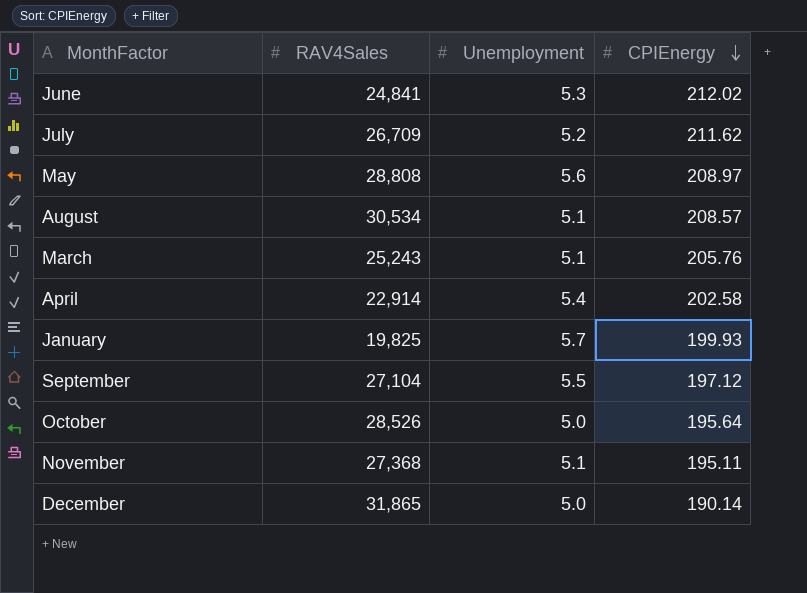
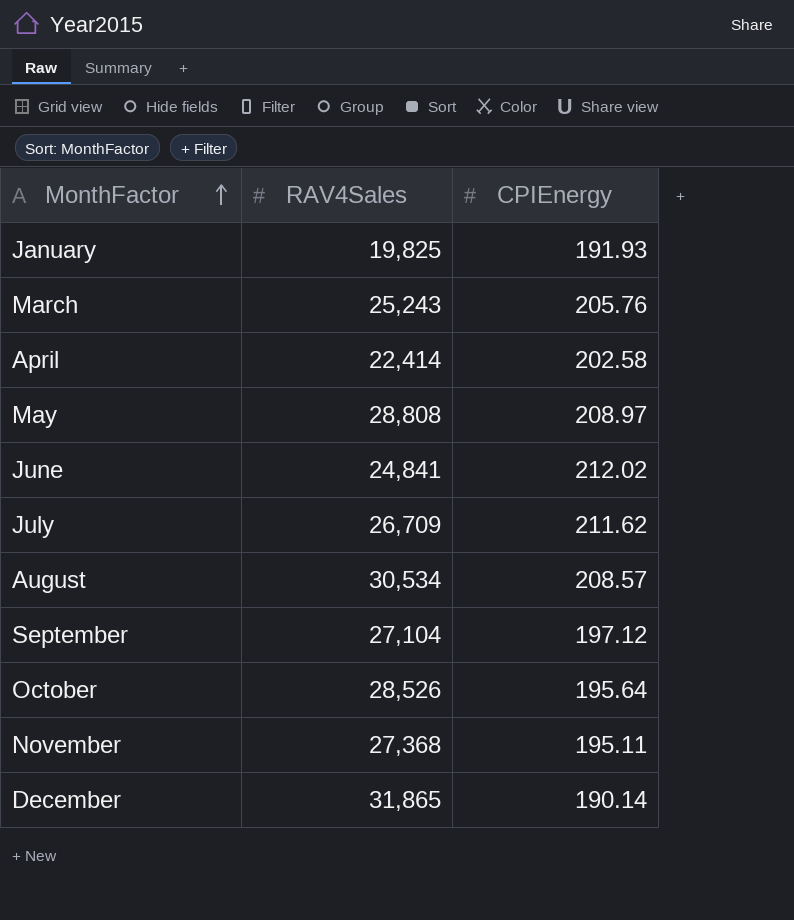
row order: CPIEnergy descending -> MonthFactor ascending
column Unemployment | position: 3 -> none
January | CPIEnergy: 199.93 -> 191.93
April | RAV4Sales: 22,914 -> 22,414

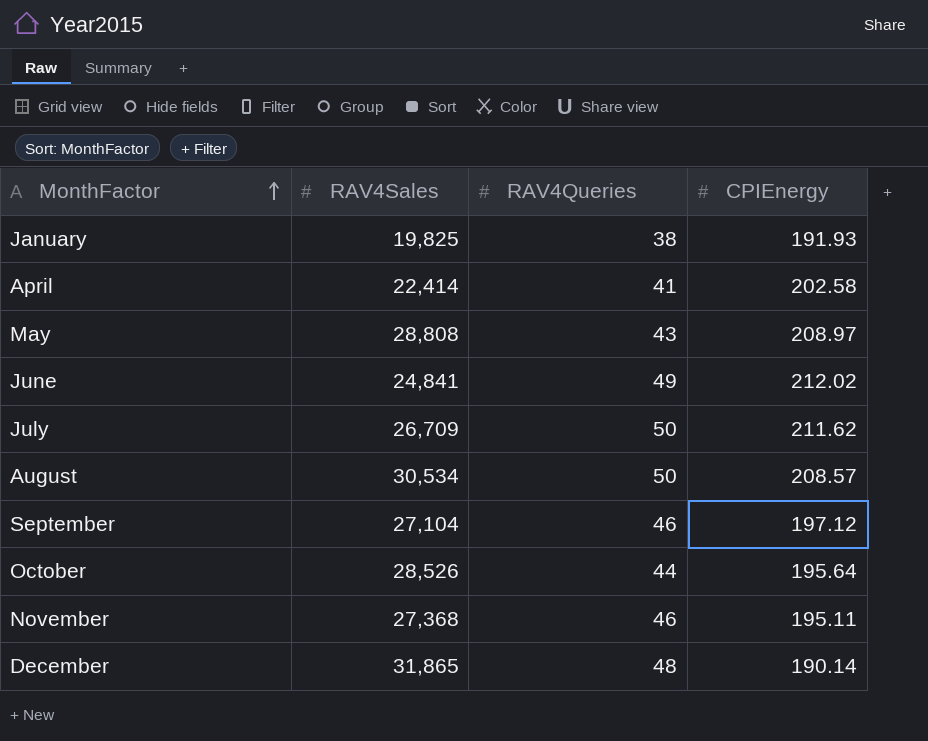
column RAV4Queries | position: none -> 3
row March: 25,243 | 205.76 -> none

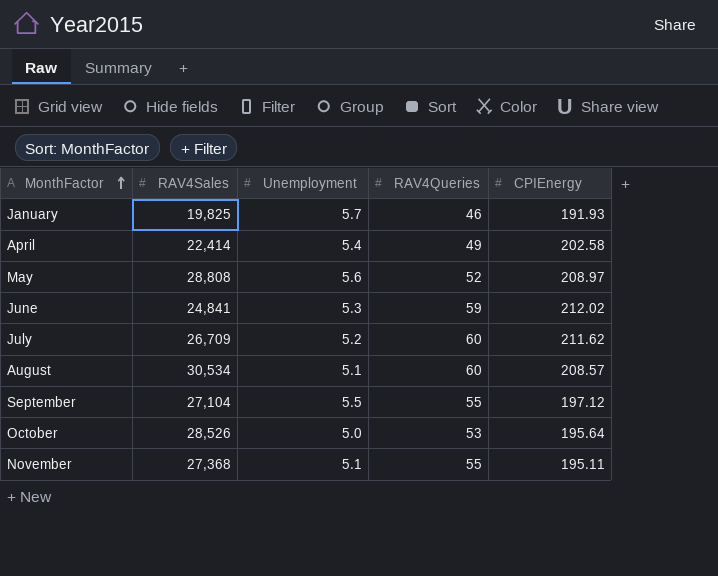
column Unemployment | position: none -> 3
row December: 31,865 | 48 | 190.14 -> none
January | RAV4Queries: 38 -> 46
April | RAV4Queries: 41 -> 49
May | RAV4Queries: 43 -> 52
June | RAV4Queries: 49 -> 59
July | RAV4Queries: 50 -> 60
August | RAV4Queries: 50 -> 60
September | RAV4Queries: 46 -> 55
October | RAV4Queries: 44 -> 53
November | RAV4Queries: 46 -> 55

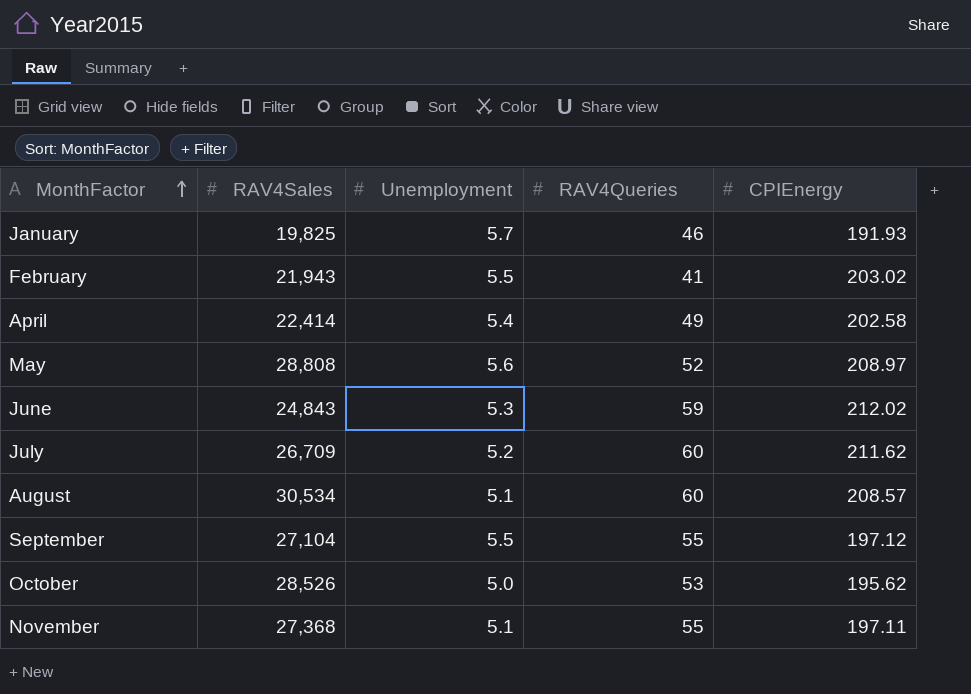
row February: none -> 21,943 | 5.5 | 41 | 203.02
June | RAV4Sales: 24,841 -> 24,843
October | CPIEnergy: 195.64 -> 195.62
November | CPIEnergy: 195.11 -> 197.11

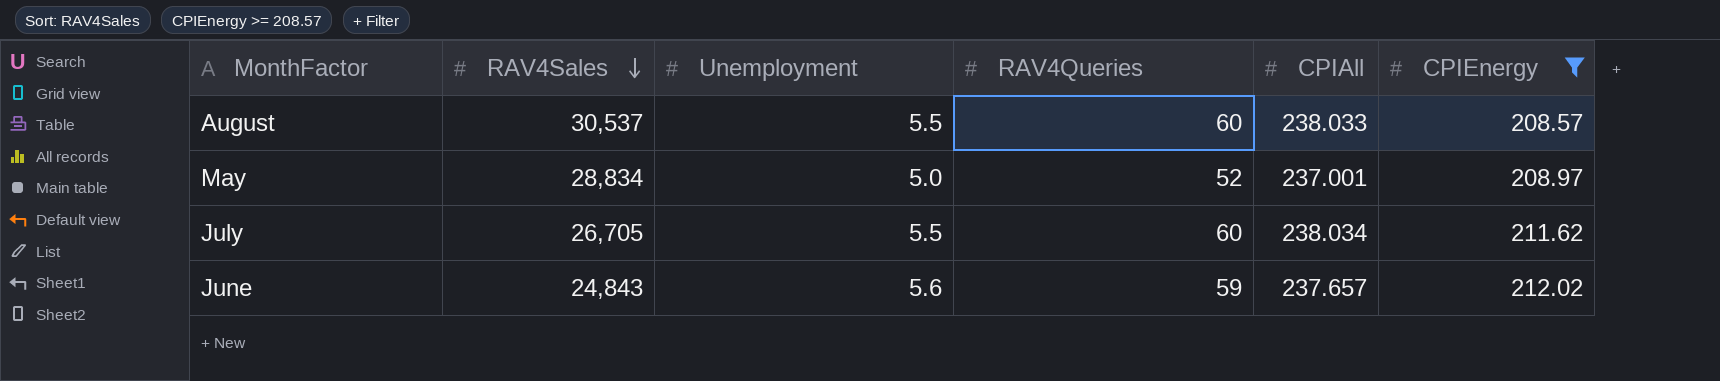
filter: none -> CPIEnergy >= 208.57
row order: MonthFactor ascending -> RAV4Sales descending
column CPIAll | position: none -> 5
August | RAV4Sales: 30,534 -> 30,537
August | Unemployment: 5.1 -> 5.5
May | RAV4Sales: 28,808 -> 28,834
May | Unemployment: 5.6 -> 5.0
July | RAV4Sales: 26,709 -> 26,705
July | Unemployment: 5.2 -> 5.5
June | Unemployment: 5.3 -> 5.6

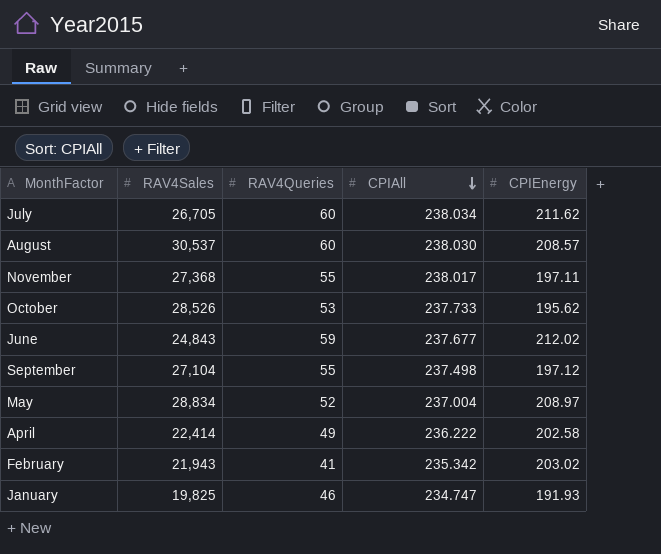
filter: CPIEnergy >= 208.57 -> none
row order: RAV4Sales descending -> CPIAll descending
column Unemployment | position: 3 -> none
August | CPIAll: 238.033 -> 238.030
June | CPIAll: 237.657 -> 237.677
May | CPIAll: 237.001 -> 237.004

